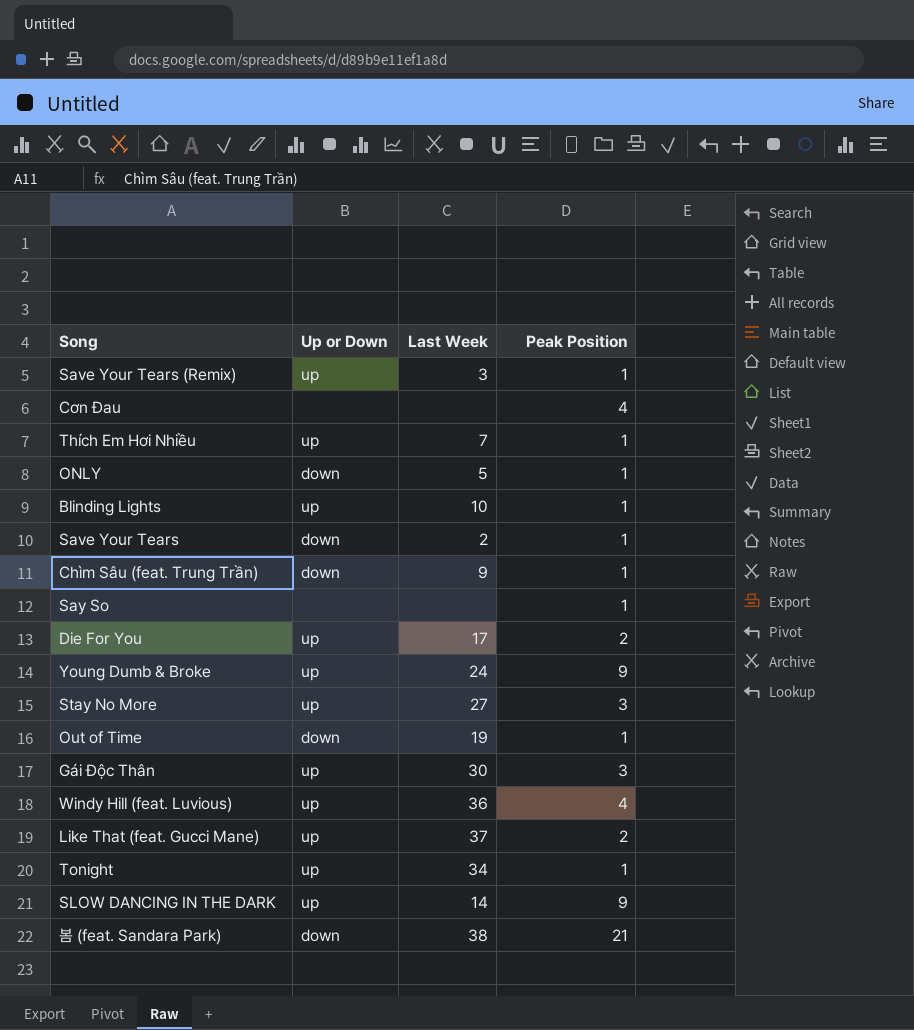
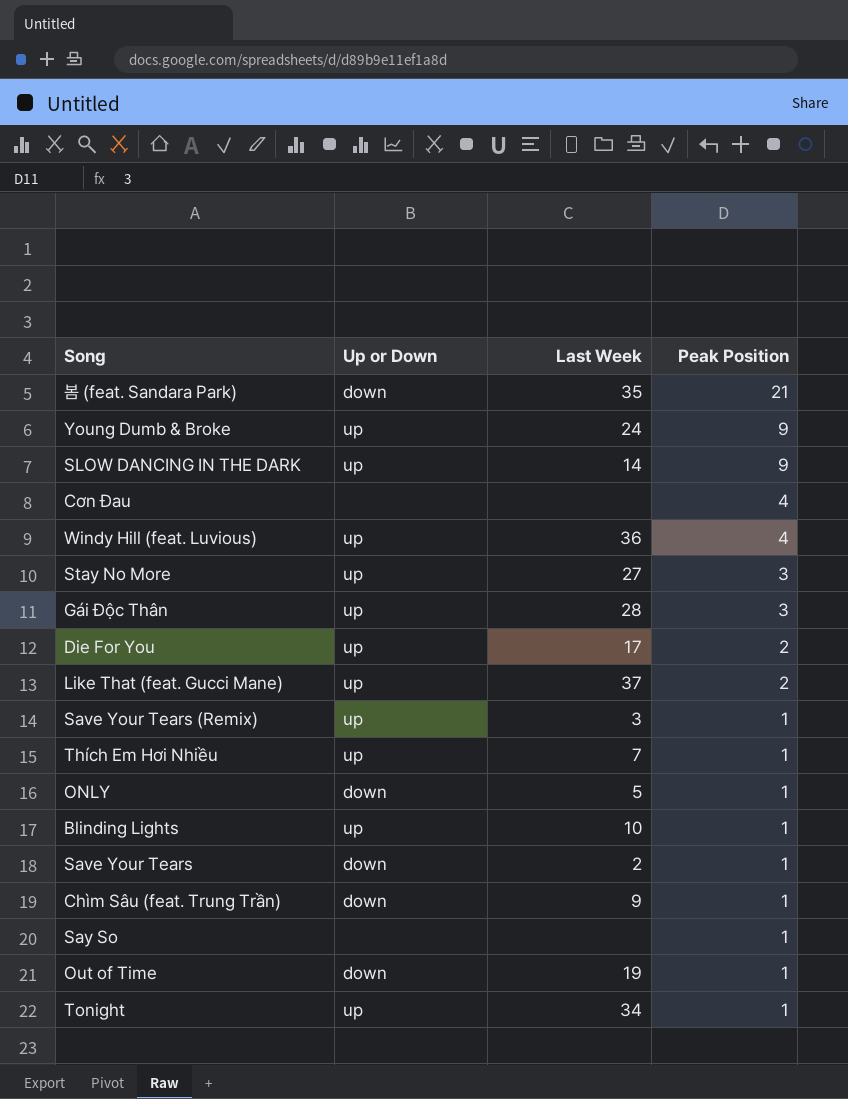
row order: none -> Peak Position descending
봄 (feat. Sandara Park) | Last Week: 38 -> 35
Gái Độc Thân | Last Week: 30 -> 28

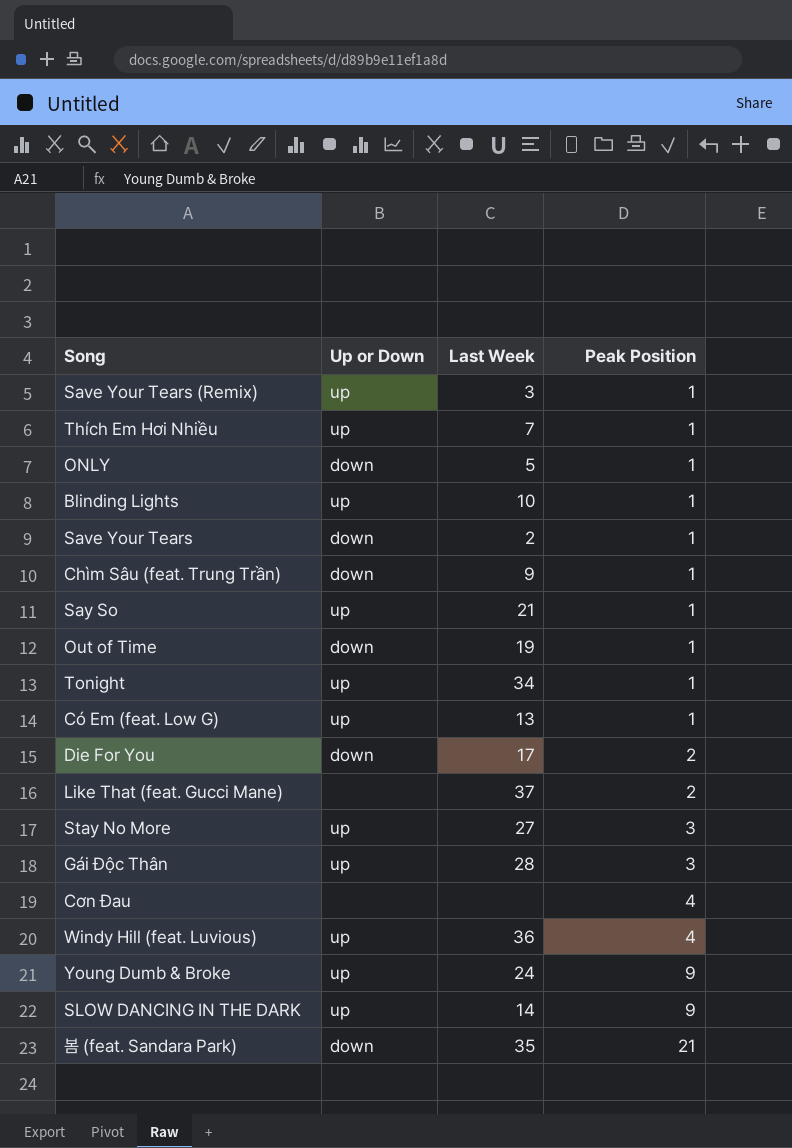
row order: Peak Position descending -> Peak Position ascending
Say So | Up or Down: none -> up
Say So | Last Week: none -> 21
row Có Em (feat. Low G): none -> up | 13 | 1
Die For You | Up or Down: up -> down
Like That (feat. Gucci Mane) | Up or Down: up -> none

